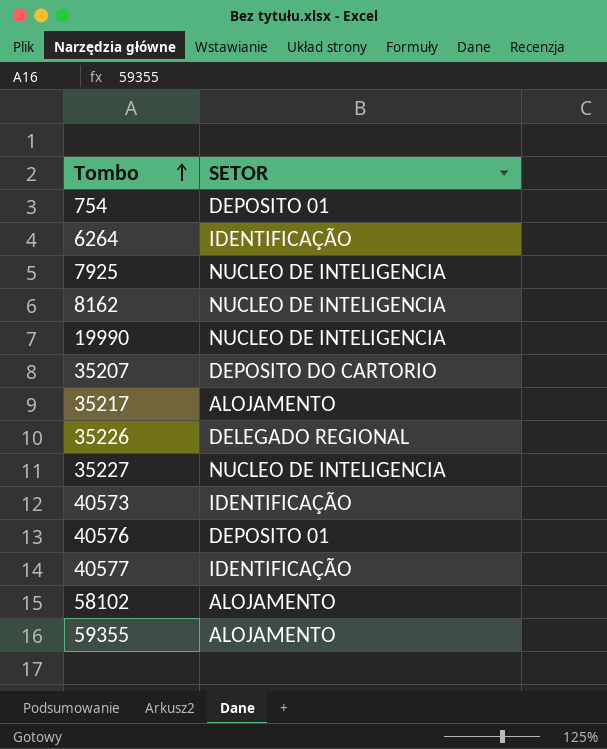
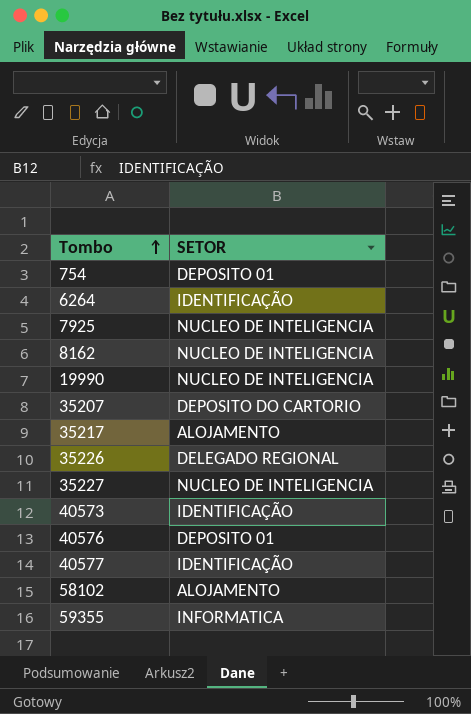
59355 | SETOR: ALOJAMENTO -> INFORMATICA

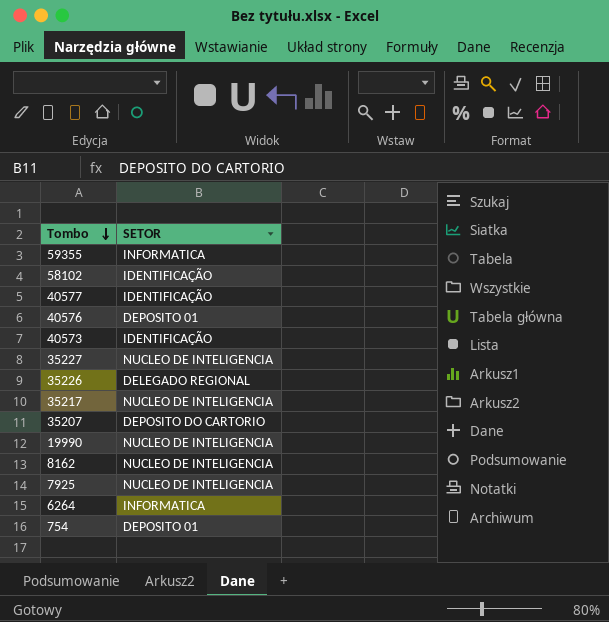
row order: Tombo ascending -> Tombo descending
58102 | SETOR: ALOJAMENTO -> IDENTIFICAÇÃO
35217 | SETOR: ALOJAMENTO -> NUCLEO DE INTELIGENCIA
6264 | SETOR: IDENTIFICAÇÃO -> INFORMATICA

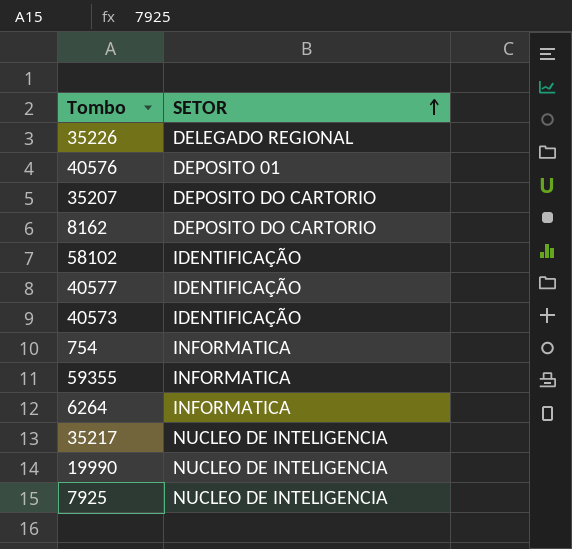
row order: Tombo descending -> SETOR ascending
row 35227: NUCLEO DE INTELIGENCIA -> none
8162 | SETOR: NUCLEO DE INTELIGENCIA -> DEPOSITO DO CARTORIO
754 | SETOR: DEPOSITO 01 -> INFORMATICA

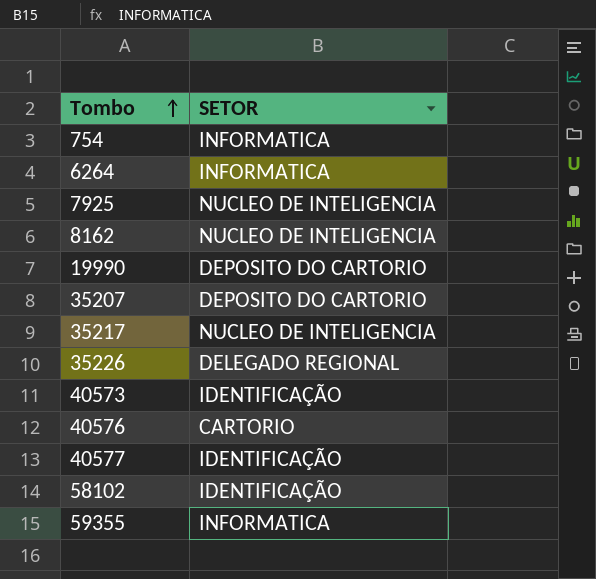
row order: SETOR ascending -> Tombo ascending
8162 | SETOR: DEPOSITO DO CARTORIO -> NUCLEO DE INTELIGENCIA
19990 | SETOR: NUCLEO DE INTELIGENCIA -> DEPOSITO DO CARTORIO
40576 | SETOR: DEPOSITO 01 -> CARTORIO

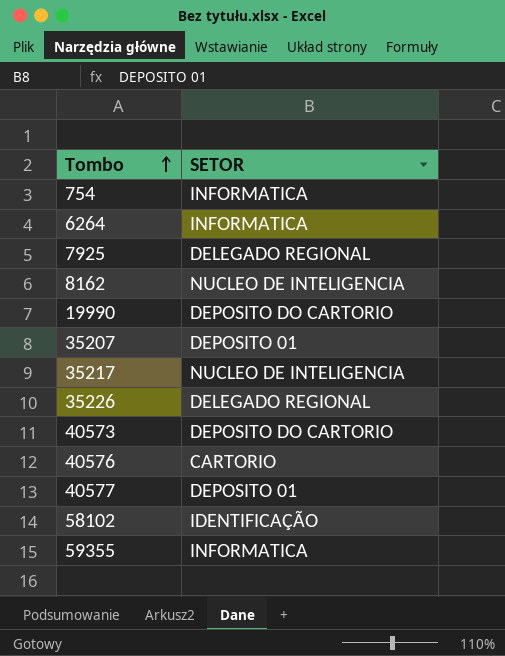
7925 | SETOR: NUCLEO DE INTELIGENCIA -> DELEGADO REGIONAL
35207 | SETOR: DEPOSITO DO CARTORIO -> DEPOSITO 01
40573 | SETOR: IDENTIFICAÇÃO -> DEPOSITO DO CARTORIO
40577 | SETOR: IDENTIFICAÇÃO -> DEPOSITO 01

